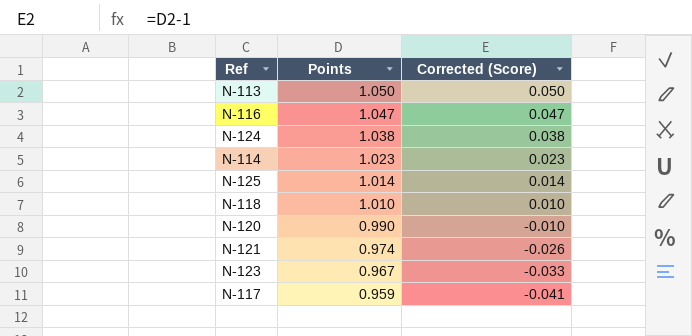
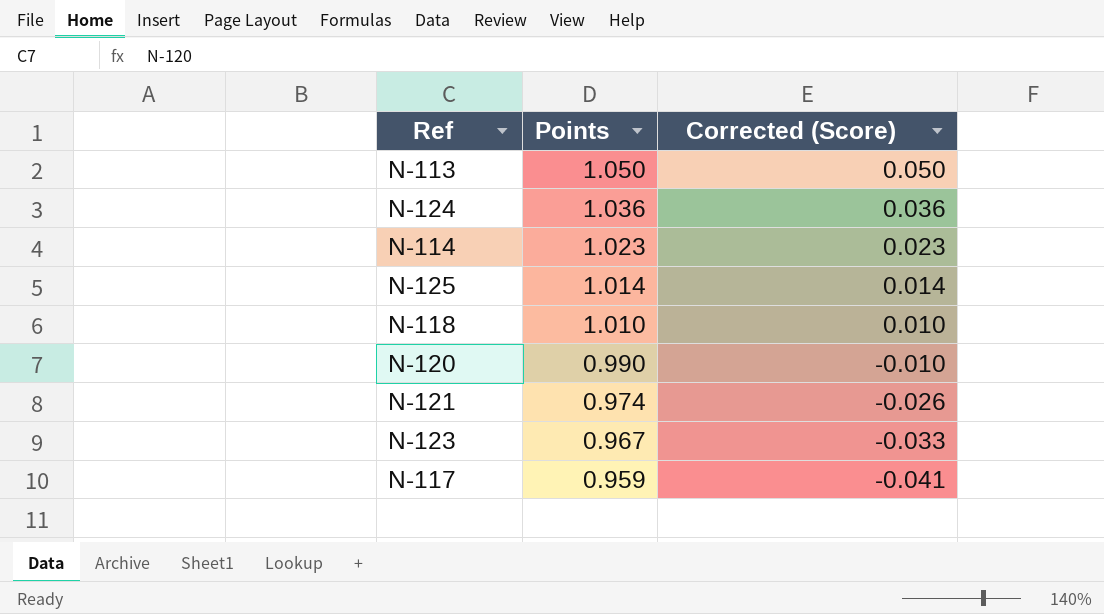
row N-116: 1.047 | 0.047 -> none
N-124 | Points: 1.038 -> 1.036
N-124 | Corrected (Score): 0.038 -> 0.036

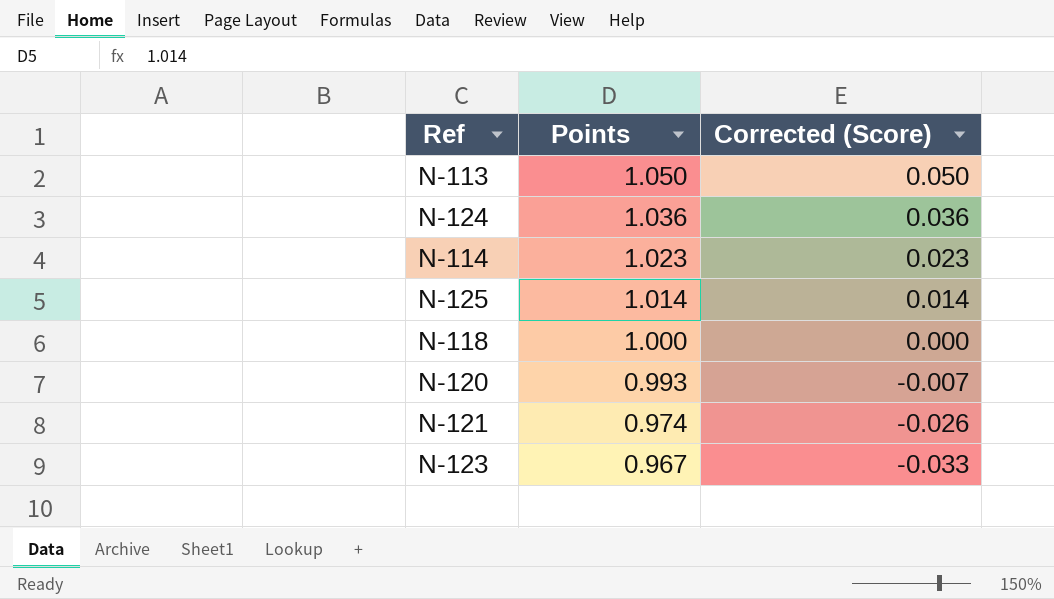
row N-117: 0.959 | -0.041 -> none
N-118 | Points: 1.010 -> 1.000
N-118 | Corrected (Score): 0.010 -> 0.000
N-120 | Points: 0.990 -> 0.993
N-120 | Corrected (Score): -0.010 -> -0.007

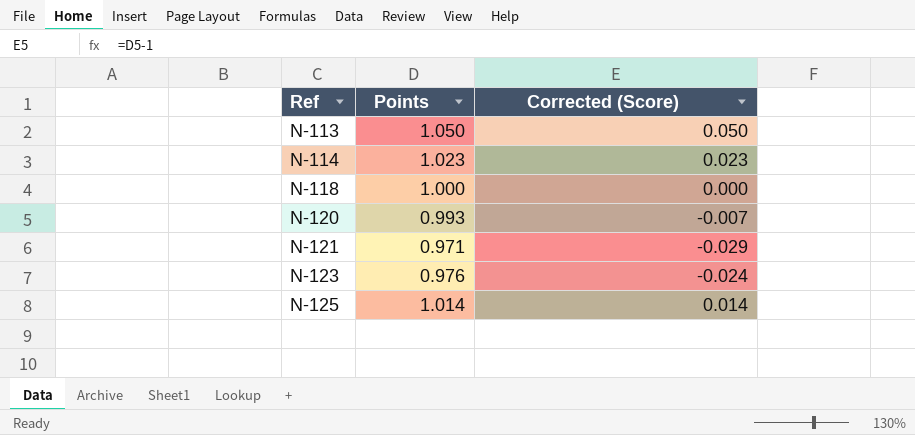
row order: Points descending -> Ref ascending
row N-124: 1.036 | 0.036 -> none
N-121 | Points: 0.974 -> 0.971
N-121 | Corrected (Score): -0.026 -> -0.029
N-123 | Points: 0.967 -> 0.976
N-123 | Corrected (Score): -0.033 -> -0.024

